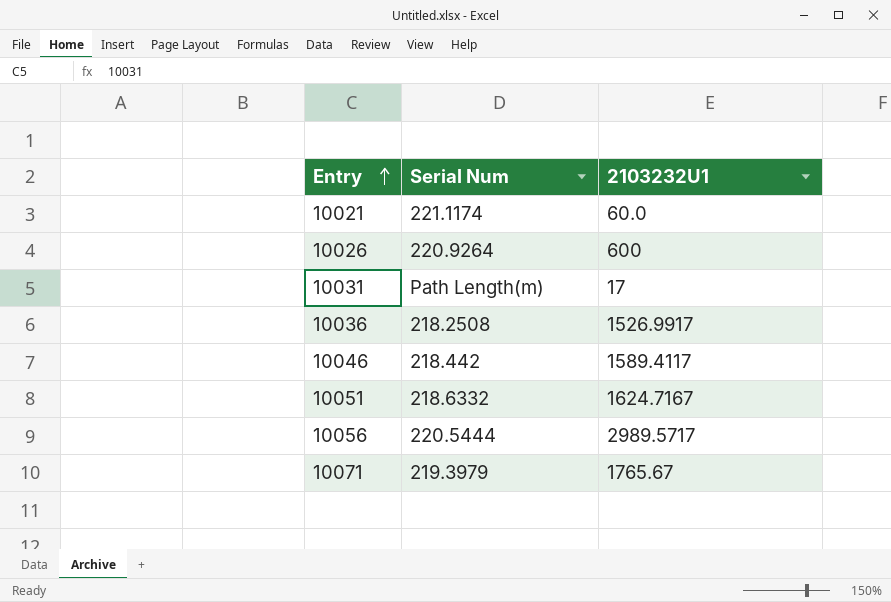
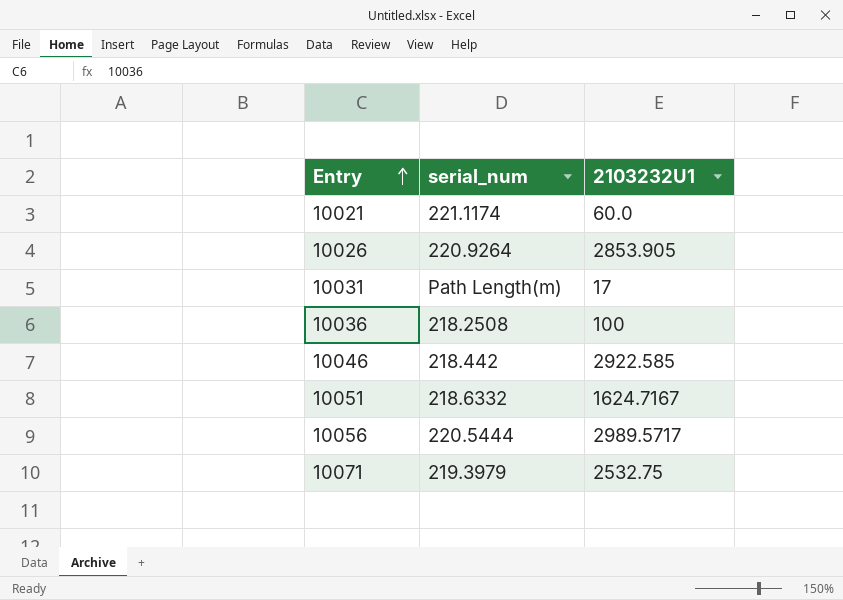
column name: Serial Num -> serial_num
10026 | 2103232U1: 600 -> 2853.905
10036 | 2103232U1: 1526.9917 -> 100
10046 | 2103232U1: 1589.4117 -> 2922.585
10071 | 2103232U1: 1765.67 -> 2532.75

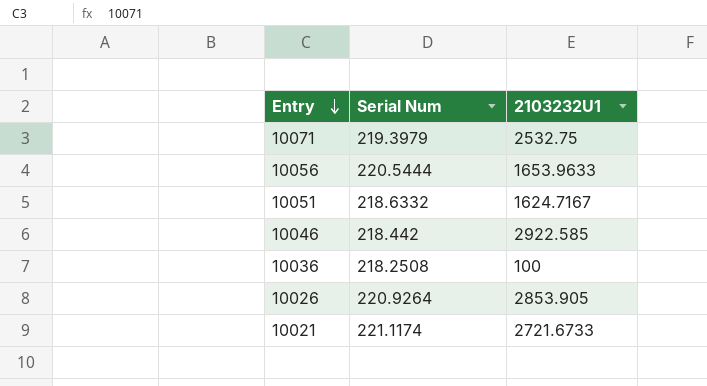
row order: Entry ascending -> Entry descending
column name: serial_num -> Serial Num
row 10031: Path Length(m) | 17 -> none
10056 | 2103232U1: 2989.5717 -> 1653.9633
10021 | 2103232U1: 60.0 -> 2721.6733

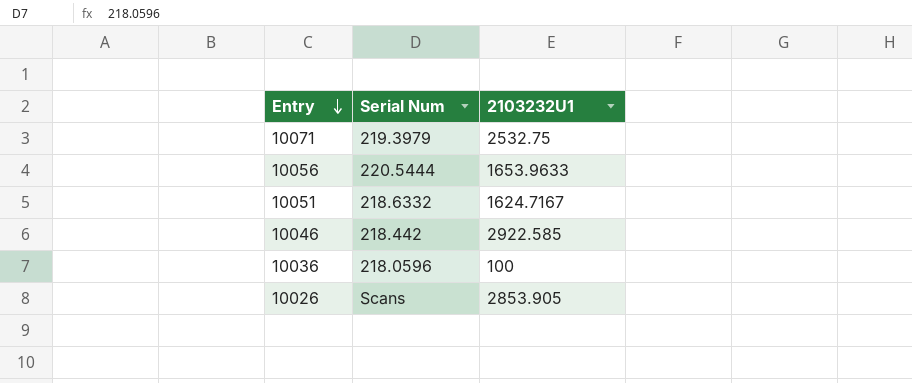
row 10021: 221.1174 | 2721.6733 -> none
10036 | Serial Num: 218.2508 -> 218.0596
10026 | Serial Num: 220.9264 -> Scans

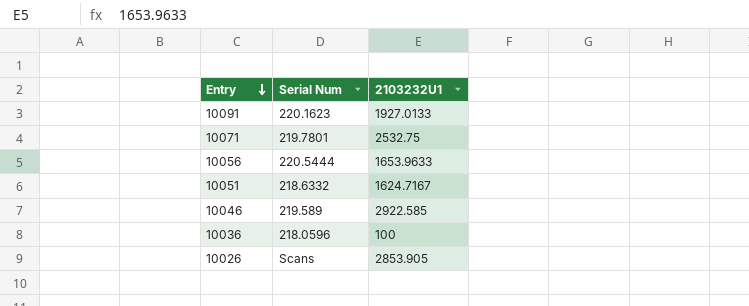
row 10091: none -> 220.1623 | 1927.0133
10071 | Serial Num: 219.3979 -> 219.7801
10046 | Serial Num: 218.442 -> 219.589

